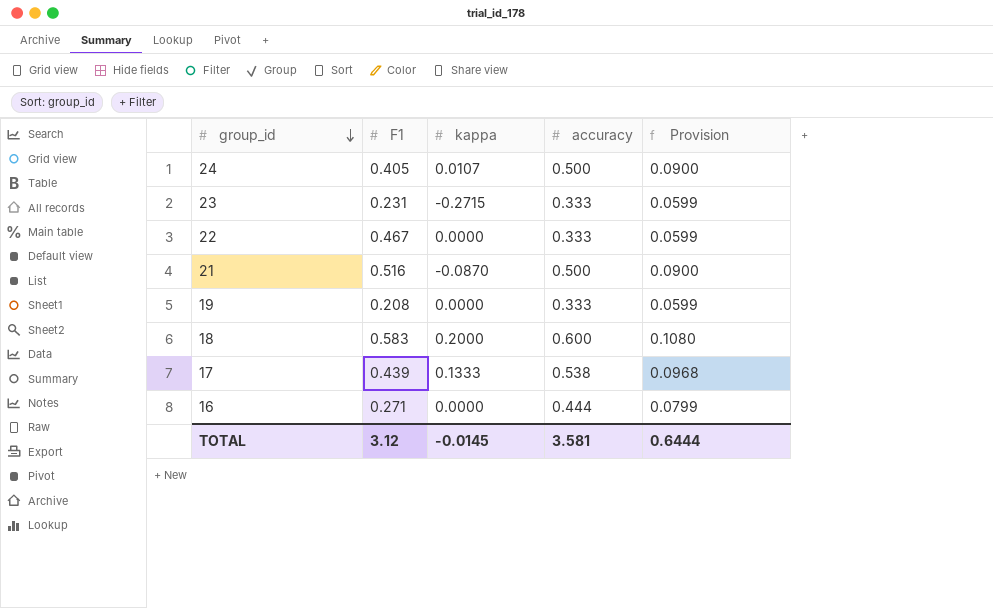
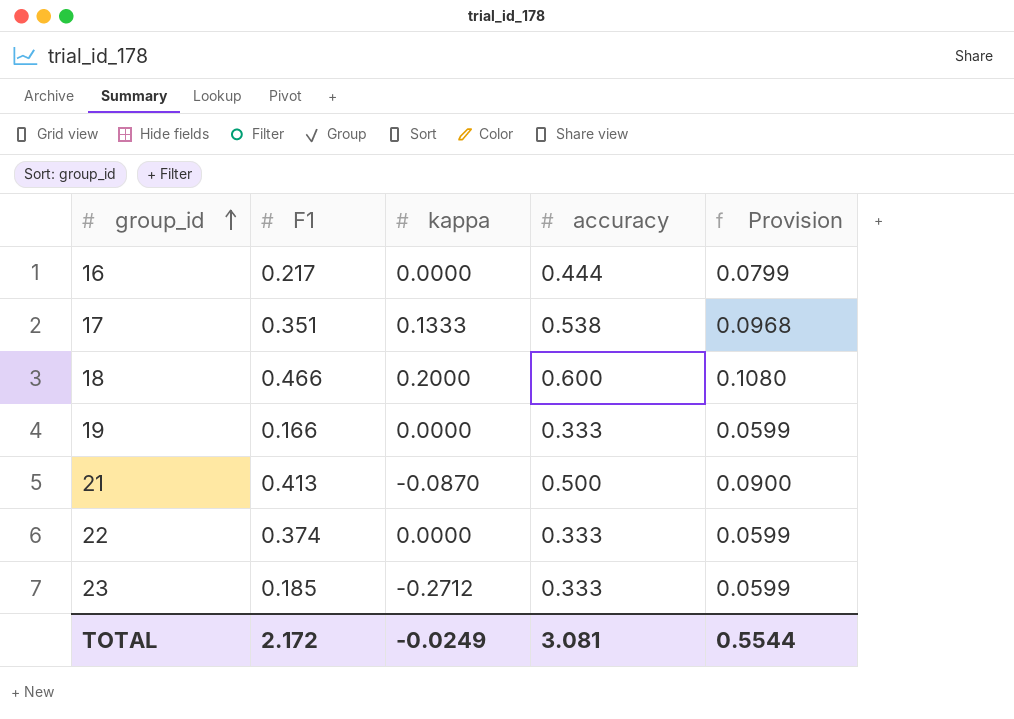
row order: group_id descending -> group_id ascending
row 24: 0.405 | 0.0107 | 0.500 | 0.0900 -> none
16 | F1: 0.271 -> 0.217
17 | F1: 0.439 -> 0.351
18 | F1: 0.583 -> 0.466
19 | F1: 0.208 -> 0.166
21 | F1: 0.516 -> 0.413
22 | F1: 0.467 -> 0.374
23 | F1: 0.231 -> 0.185
23 | kappa: -0.2715 -> -0.2712
TOTAL | F1: 3.12 -> 2.172
TOTAL | kappa: -0.0145 -> -0.0249
TOTAL | accuracy: 3.581 -> 3.081
TOTAL | Provision: 0.6444 -> 0.5544

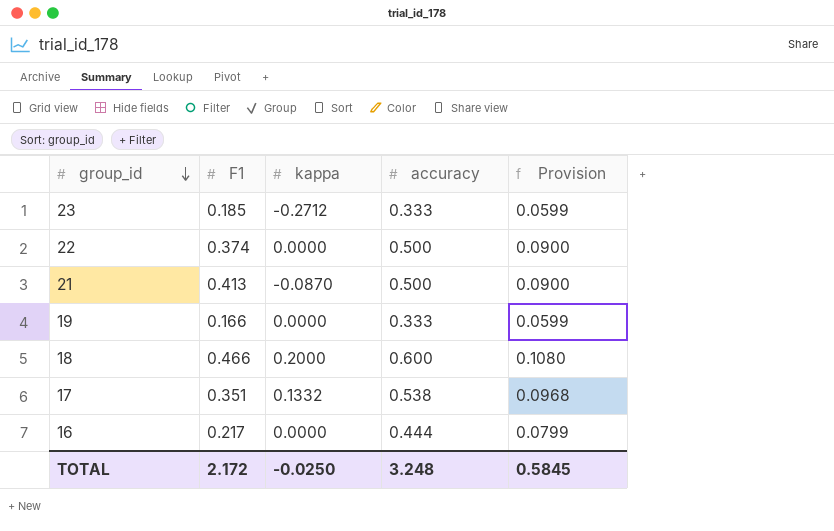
row order: group_id ascending -> group_id descending
22 | accuracy: 0.333 -> 0.500
22 | Provision: 0.0599 -> 0.0900
17 | kappa: 0.1333 -> 0.1332
TOTAL | kappa: -0.0249 -> -0.0250
TOTAL | accuracy: 3.081 -> 3.248
TOTAL | Provision: 0.5544 -> 0.5845

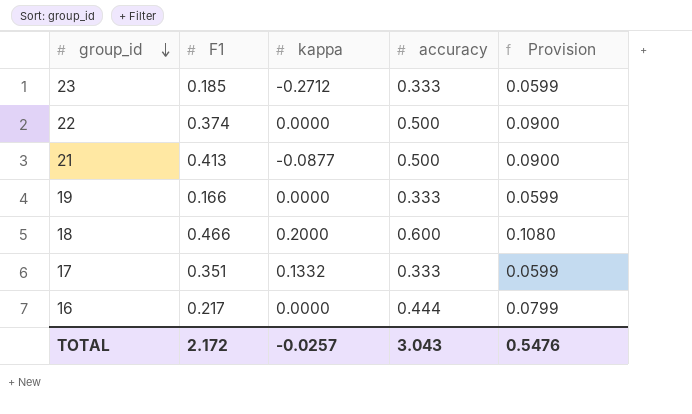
21 | kappa: -0.0870 -> -0.0877
17 | accuracy: 0.538 -> 0.333
17 | Provision: 0.0968 -> 0.0599
TOTAL | kappa: -0.0250 -> -0.0257
TOTAL | accuracy: 3.248 -> 3.043
TOTAL | Provision: 0.5845 -> 0.5476

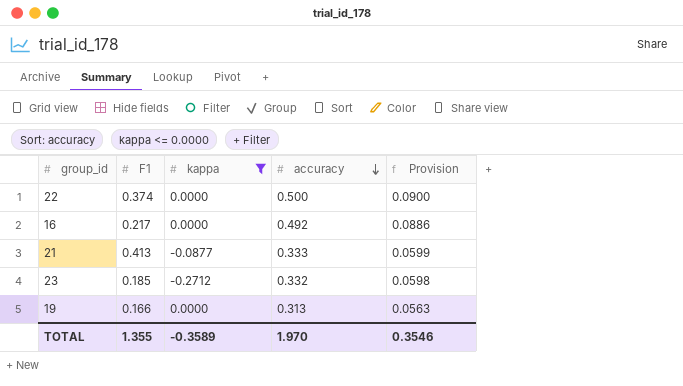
filter: none -> kappa <= 0.0000
row order: group_id descending -> accuracy descending
16 | accuracy: 0.444 -> 0.492
16 | Provision: 0.0799 -> 0.0886
21 | accuracy: 0.500 -> 0.333
21 | Provision: 0.0900 -> 0.0599
23 | accuracy: 0.333 -> 0.332
23 | Provision: 0.0599 -> 0.0598
19 | accuracy: 0.333 -> 0.313
19 | Provision: 0.0599 -> 0.0563
TOTAL | F1: 2.172 -> 1.355
TOTAL | kappa: -0.0257 -> -0.3589
TOTAL | accuracy: 3.043 -> 1.970
TOTAL | Provision: 0.5476 -> 0.3546

